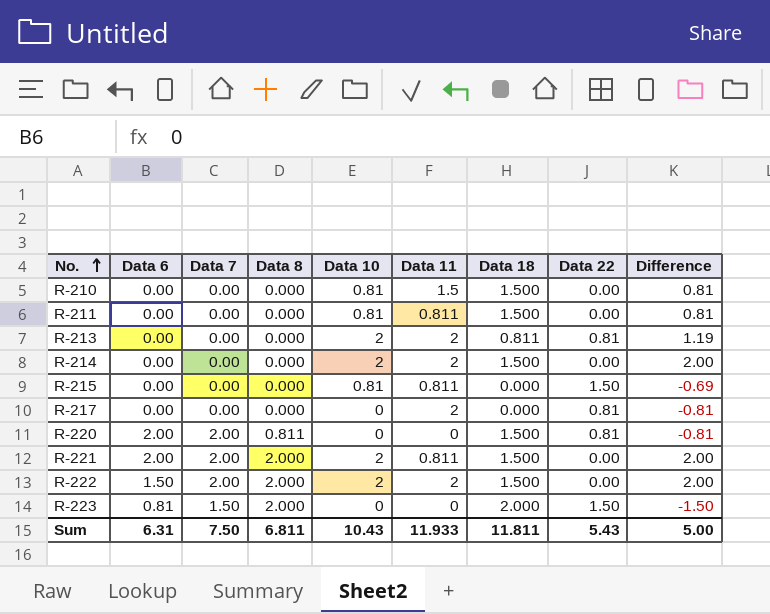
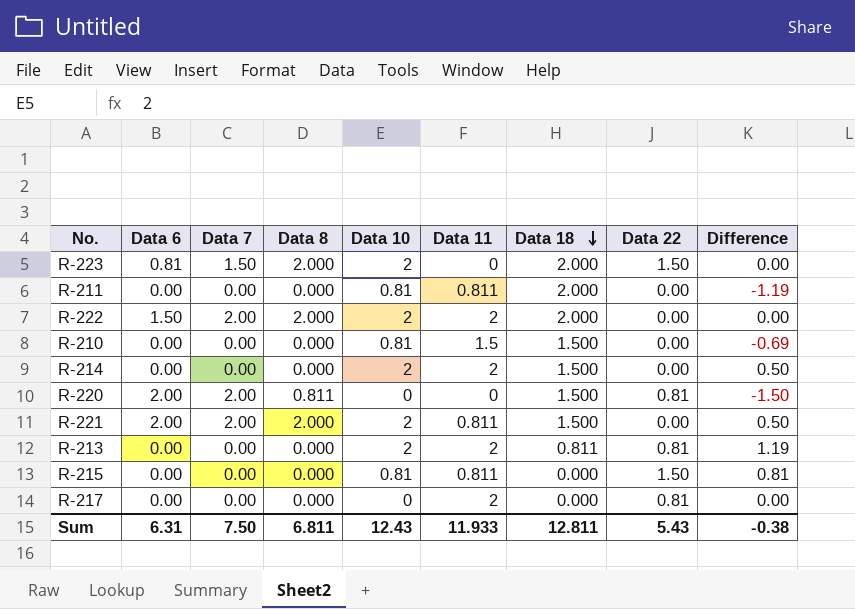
row order: No. ascending -> Data 18 descending
column Difference | formula: [Data 10] - [Data 22] -> [Data 10] - [Data 18]
R-223 | Data 10: 0 -> 2
R-211 | Data 18: 1.500 -> 2.000
R-222 | Data 18: 1.500 -> 2.000
Sum | Data 10: 10.43 -> 12.43
Sum | Data 18: 11.811 -> 12.811
Sum | Difference: 5.00 -> -0.38

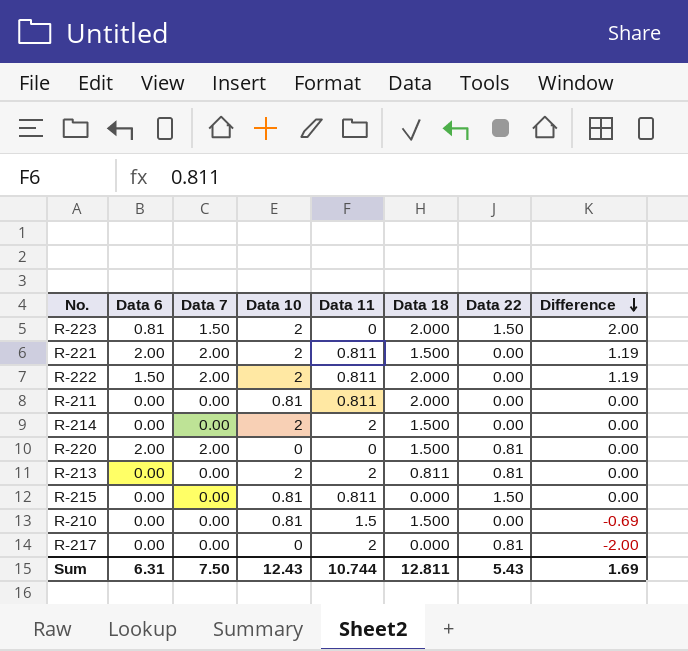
row order: Data 18 descending -> Difference descending
column Data 8 | position: 4 -> none
column Difference | formula: [Data 10] - [Data 18] -> [Data 10] - [Data 11]
R-222 | Data 11: 2 -> 0.811
Sum | Data 11: 11.933 -> 10.744
Sum | Difference: -0.38 -> 1.69

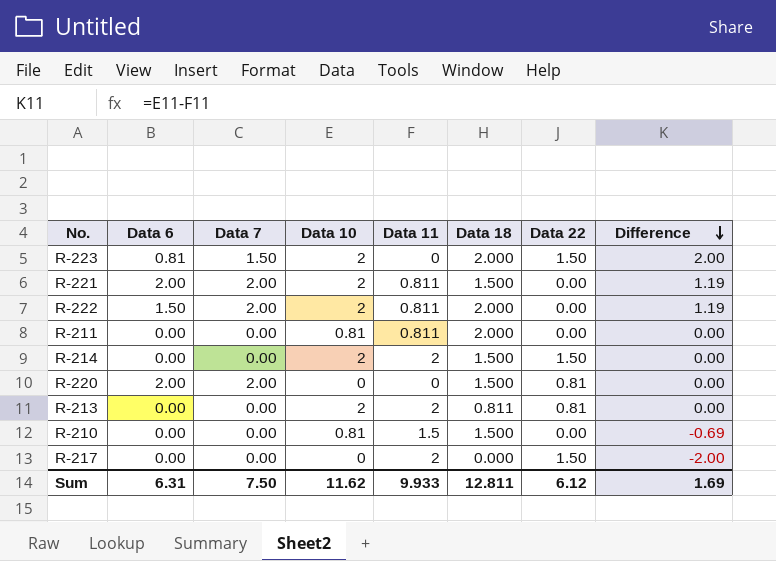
row R-215: 0.00 | 0.00 | 0.81 | 0.811 | 0.000 | 1.50 | 0.00 -> none
R-214 | Data 22: 0.00 -> 1.50
R-217 | Data 22: 0.81 -> 1.50
Sum | Data 10: 12.43 -> 11.62
Sum | Data 11: 10.744 -> 9.933
Sum | Data 22: 5.43 -> 6.12

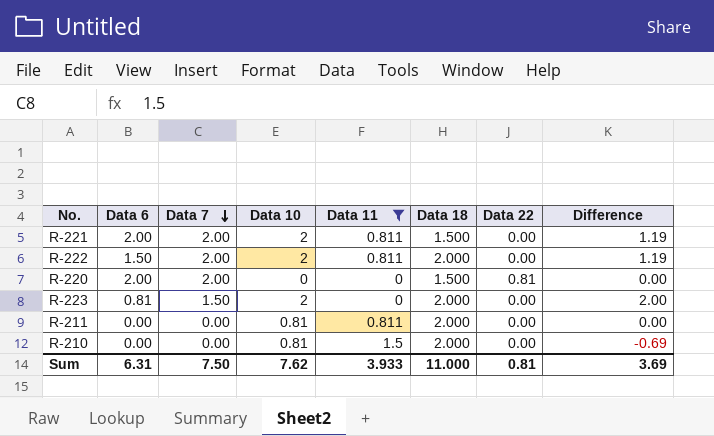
filter: none -> Data 11 != 2
row order: Difference descending -> Data 7 descending
R-223 | Data 22: 1.50 -> 0.00
R-210 | Data 18: 1.500 -> 2.000
Sum | Data 10: 11.62 -> 7.62
Sum | Data 11: 9.933 -> 3.933
Sum | Data 18: 12.811 -> 11.000
Sum | Data 22: 6.12 -> 0.81
Sum | Difference: 1.69 -> 3.69

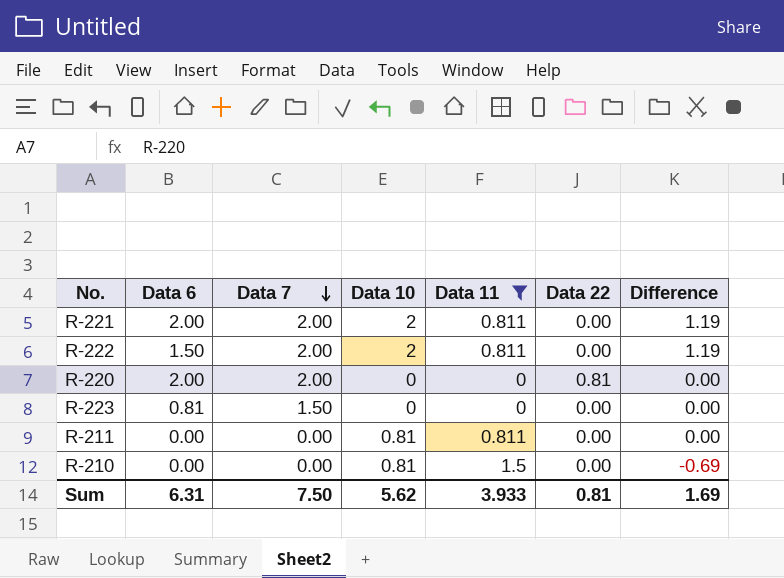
column Data 18 | position: 6 -> none
R-223 | Data 10: 2 -> 0
R-223 | Difference: 2.00 -> 0.00
Sum | Data 10: 7.62 -> 5.62
Sum | Difference: 3.69 -> 1.69

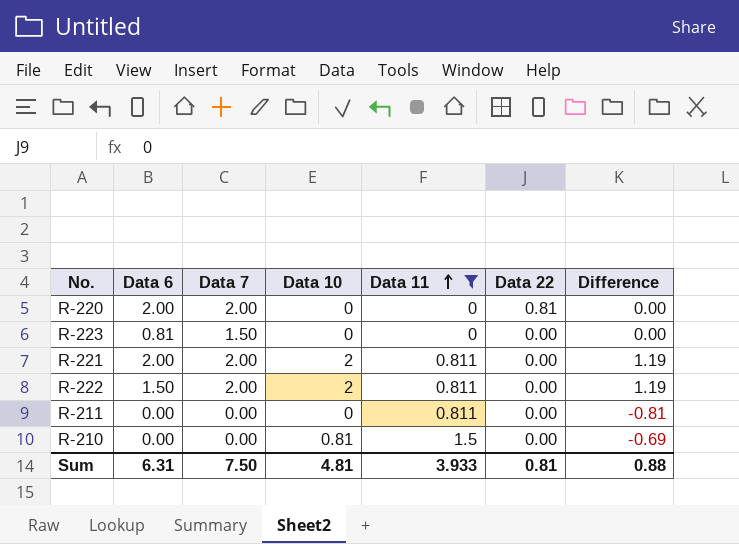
row order: Data 7 descending -> Data 11 ascending
R-211 | Data 10: 0.81 -> 0
R-211 | Difference: 0.00 -> -0.81
Sum | Data 10: 5.62 -> 4.81
Sum | Difference: 1.69 -> 0.88

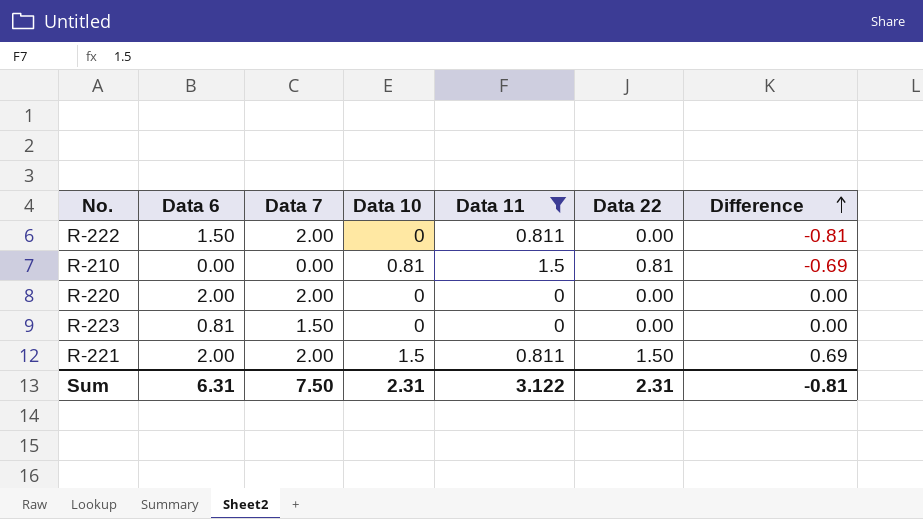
row order: Data 11 ascending -> Difference ascending
row R-211: 0.00 | 0.00 | 0 | 0.811 | 0.00 | -0.81 -> none
R-222 | Data 10: 2 -> 0
R-222 | Difference: 1.19 -> -0.81
R-210 | Data 22: 0.00 -> 0.81
R-220 | Data 22: 0.81 -> 0.00
R-221 | Data 10: 2 -> 1.5
R-221 | Data 22: 0.00 -> 1.50
R-221 | Difference: 1.19 -> 0.69
Sum | Data 10: 4.81 -> 2.31
Sum | Data 11: 3.933 -> 3.122
Sum | Data 22: 0.81 -> 2.31
Sum | Difference: 0.88 -> -0.81

